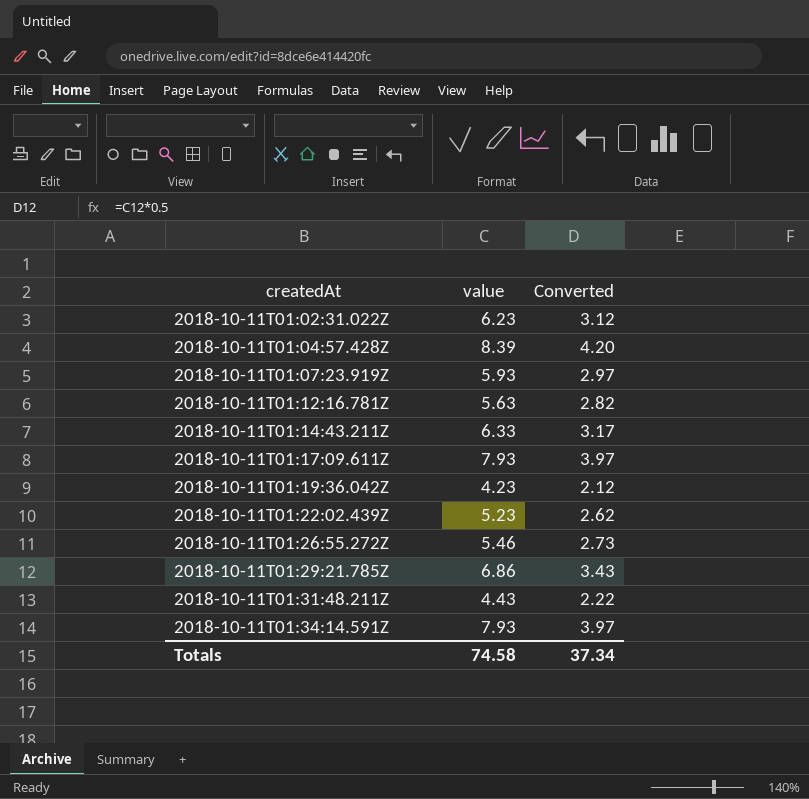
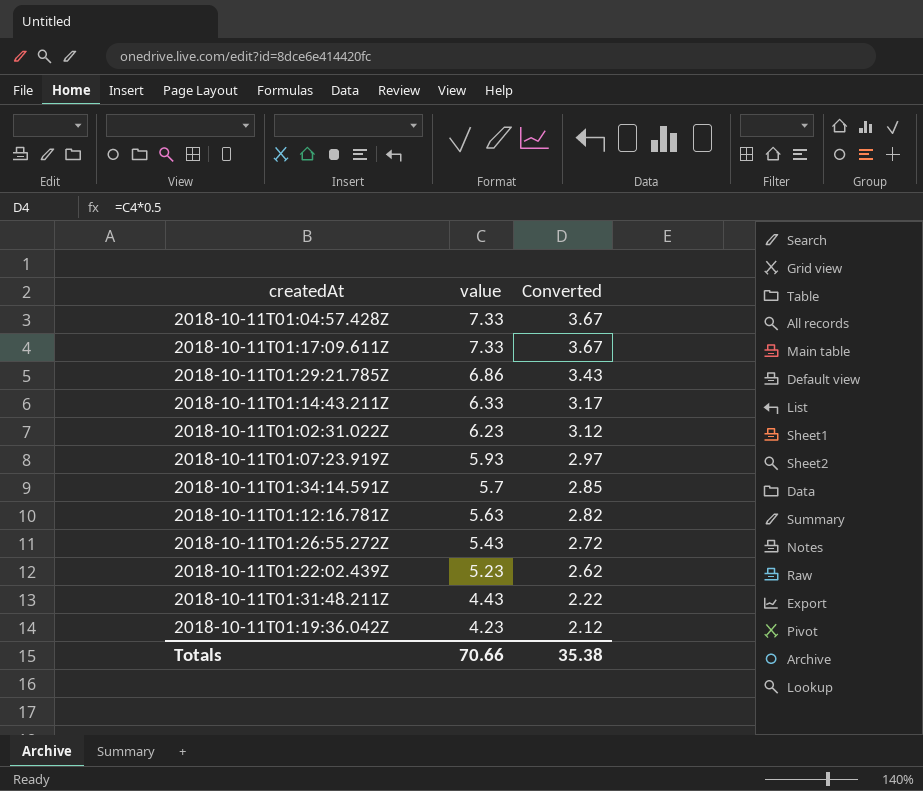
row order: createdAt ascending -> value descending
2018-10-11T01:04:57.428Z | value: 8.39 -> 7.33
2018-10-11T01:04:57.428Z | Converted: 4.20 -> 3.67
2018-10-11T01:17:09.611Z | value: 7.93 -> 7.33
2018-10-11T01:17:09.611Z | Converted: 3.97 -> 3.67
2018-10-11T01:34:14.591Z | value: 7.93 -> 5.7
2018-10-11T01:34:14.591Z | Converted: 3.97 -> 2.85
2018-10-11T01:26:55.272Z | value: 5.46 -> 5.43
2018-10-11T01:26:55.272Z | Converted: 2.73 -> 2.72
Totals | value: 74.58 -> 70.66
Totals | Converted: 37.34 -> 35.38

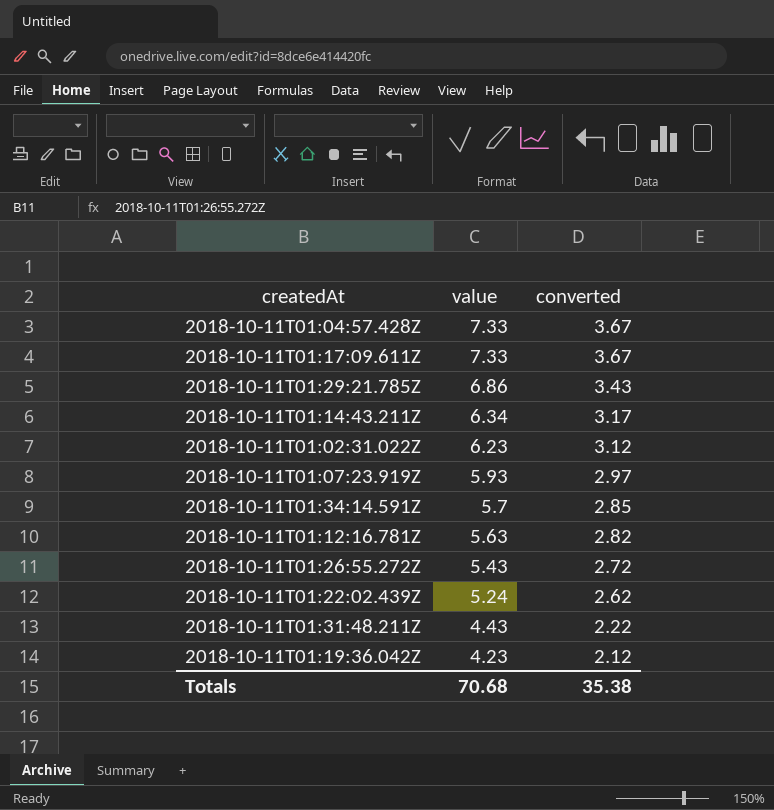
column name: Converted -> converted
2018-10-11T01:14:43.211Z | value: 6.33 -> 6.34
2018-10-11T01:22:02.439Z | value: 5.23 -> 5.24
Totals | value: 70.66 -> 70.68

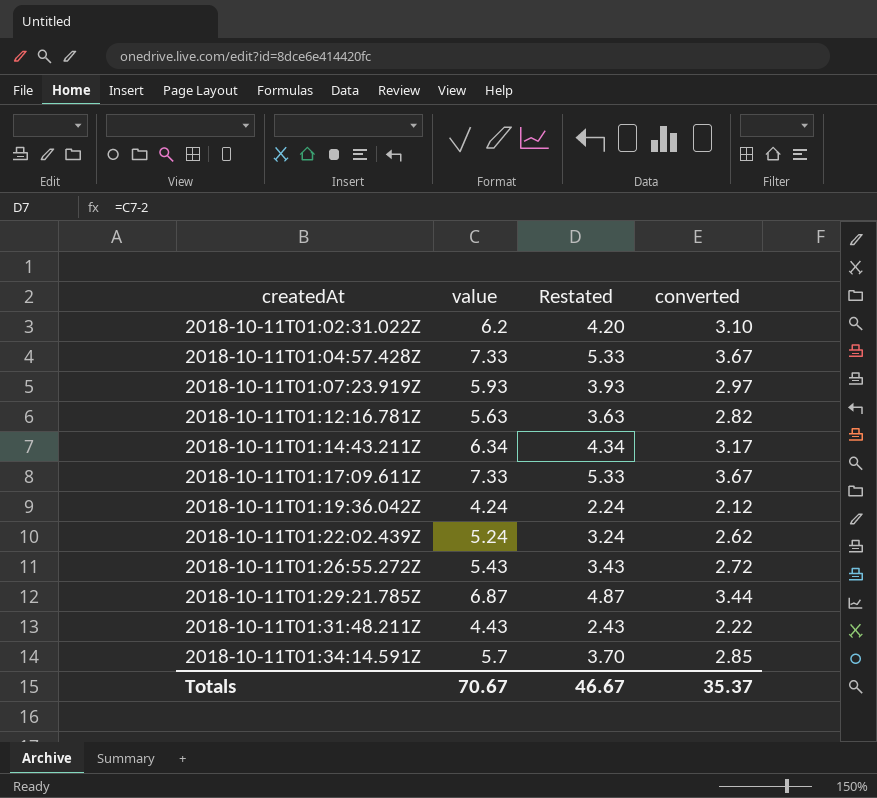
row order: value descending -> createdAt ascending
column Restated | formula: none -> [value] - 2
2018-10-11T01:02:31.022Z | value: 6.23 -> 6.2
2018-10-11T01:02:31.022Z | converted: 3.12 -> 3.10
2018-10-11T01:19:36.042Z | value: 4.23 -> 4.24
2018-10-11T01:29:21.785Z | value: 6.86 -> 6.87
2018-10-11T01:29:21.785Z | converted: 3.43 -> 3.44
Totals | value: 70.68 -> 70.67
Totals | converted: 35.38 -> 35.37

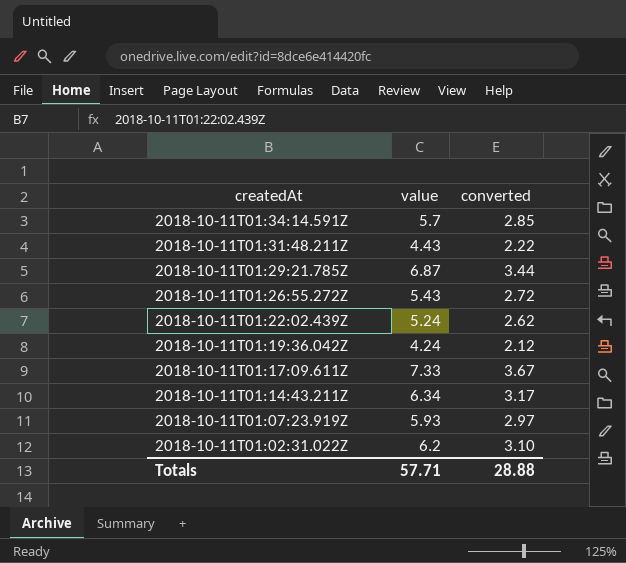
row order: createdAt ascending -> createdAt descending
column Restated | formula: [value] - 2 -> none
row 2018-10-11T01:04:57.428Z: 7.33 | 5.33 | 3.67 -> none
row 2018-10-11T01:12:16.781Z: 5.63 | 3.63 | 2.82 -> none
Totals | value: 70.67 -> 57.71
Totals | converted: 35.37 -> 28.88

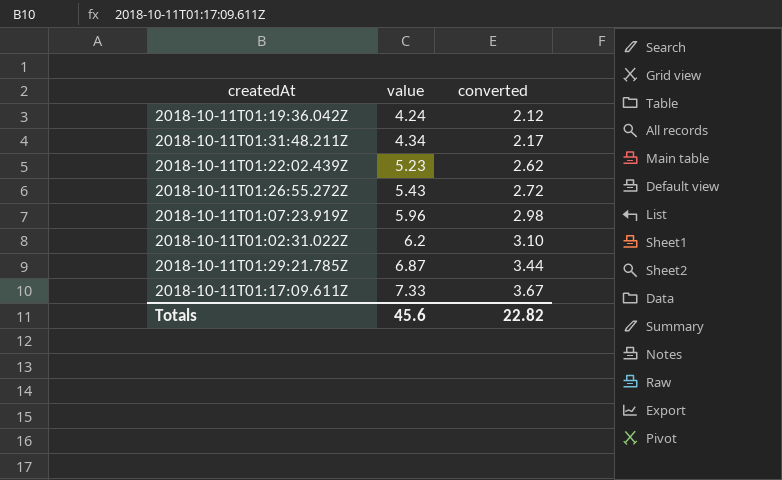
row order: createdAt descending -> value ascending
row 2018-10-11T01:34:14.591Z: 5.7 | 2.85 -> none
row 2018-10-11T01:14:43.211Z: 6.34 | 3.17 -> none
2018-10-11T01:31:48.211Z | value: 4.43 -> 4.34
2018-10-11T01:31:48.211Z | converted: 2.22 -> 2.17
2018-10-11T01:22:02.439Z | value: 5.24 -> 5.23
2018-10-11T01:07:23.919Z | value: 5.93 -> 5.96
2018-10-11T01:07:23.919Z | converted: 2.97 -> 2.98
Totals | value: 57.71 -> 45.6
Totals | converted: 28.88 -> 22.82

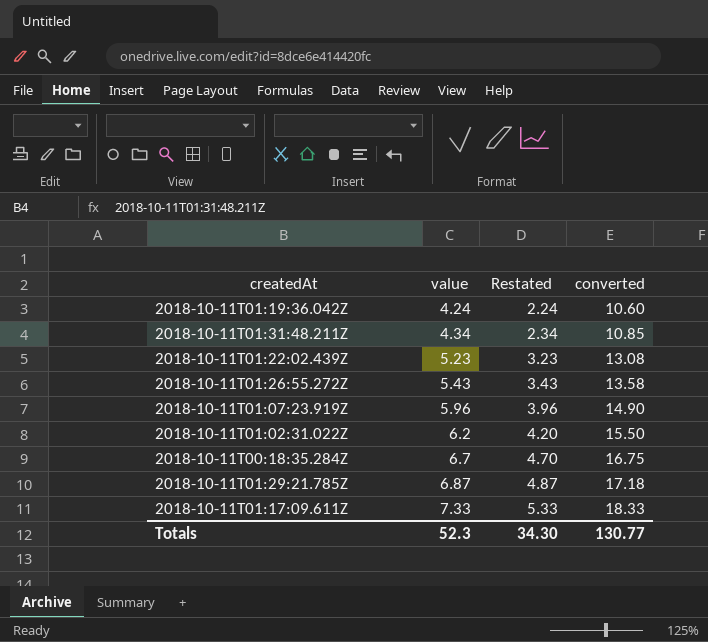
column Restated | formula: none -> [value] - 2
column converted | formula: [value] * 0.5 -> [value] * 2.5
row 2018-10-11T00:18:35.284Z: none -> 6.7 | 4.70 | 16.75
Totals | value: 45.6 -> 52.3
Totals | converted: 22.82 -> 130.77

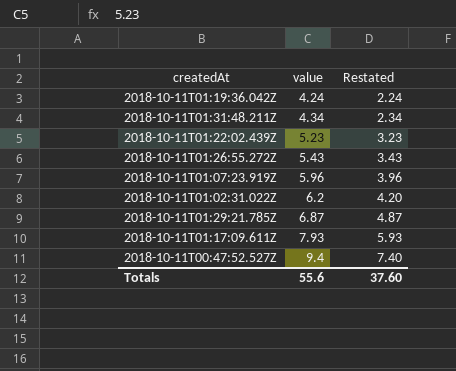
column converted | formula: [value] * 2.5 -> none
row 2018-10-11T00:18:35.284Z: 6.7 | 4.70 | 16.75 -> none
2018-10-11T01:17:09.611Z | value: 7.33 -> 7.93
2018-10-11T01:17:09.611Z | Restated: 5.33 -> 5.93
row 2018-10-11T00:47:52.527Z: none -> 9.4 | 7.40
Totals | value: 52.3 -> 55.6
Totals | Restated: 34.30 -> 37.60

